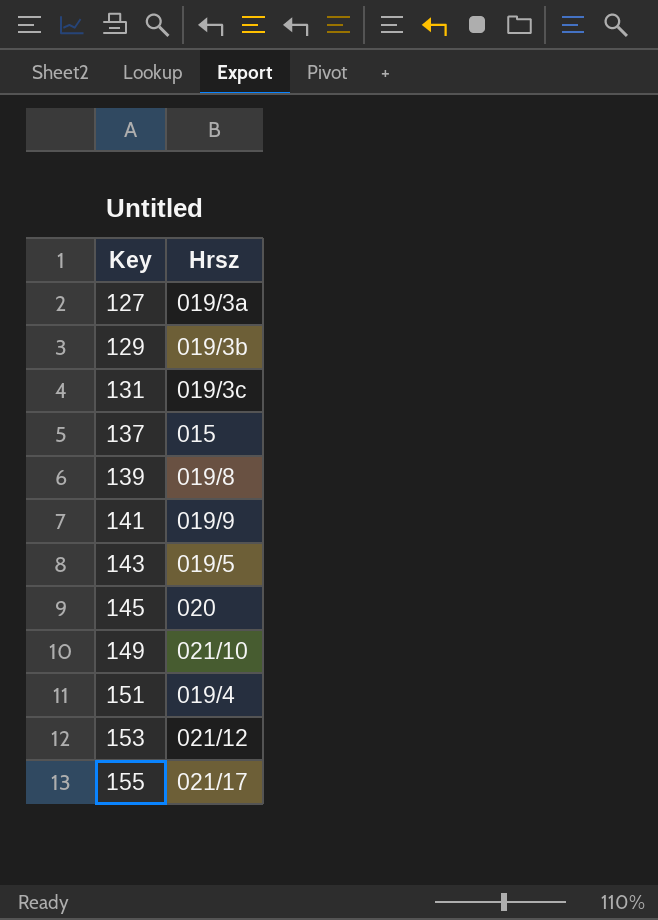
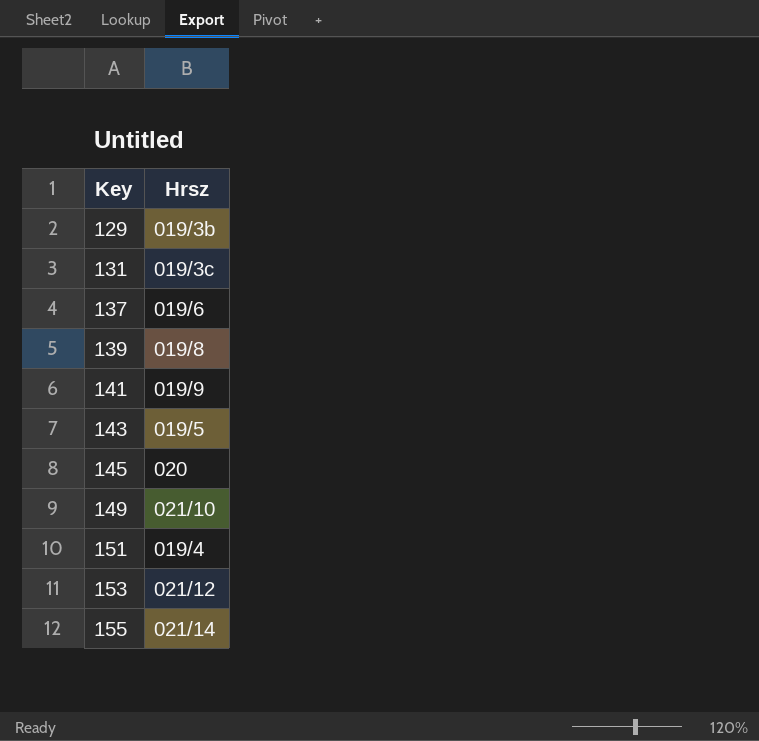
row 127: 019/3a -> none
137 | Hrsz: 015 -> 019/6
155 | Hrsz: 021/17 -> 021/14

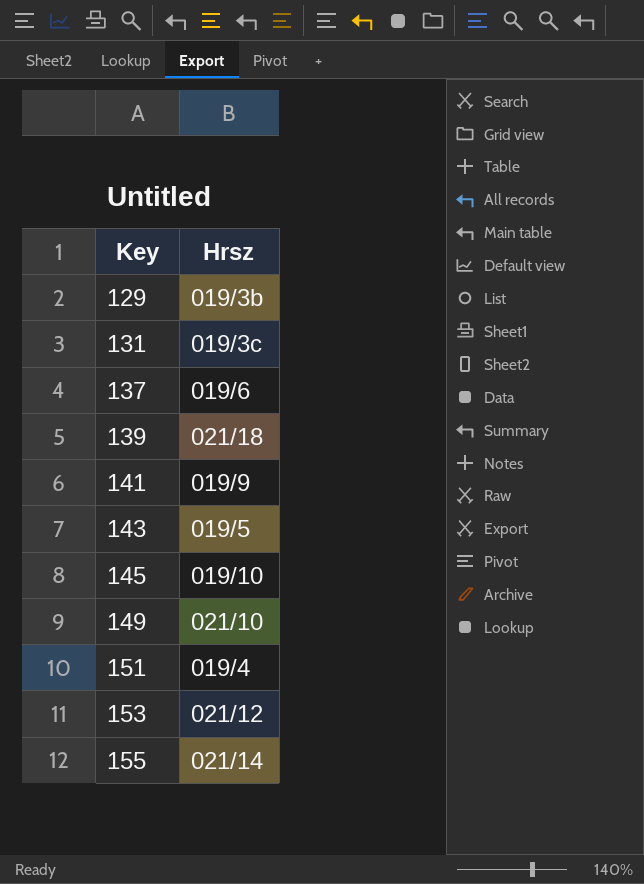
139 | Hrsz: 019/8 -> 021/18
145 | Hrsz: 020 -> 019/10

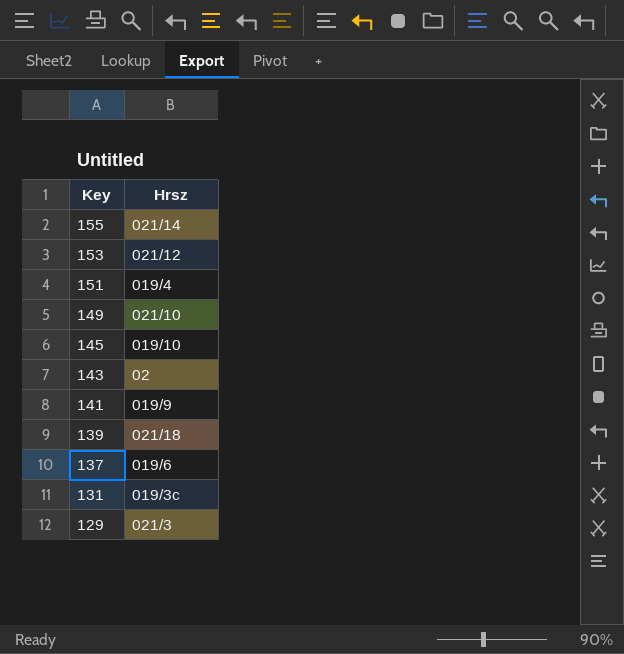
row order: Key ascending -> Key descending
143 | Hrsz: 019/5 -> 02
129 | Hrsz: 019/3b -> 021/3

